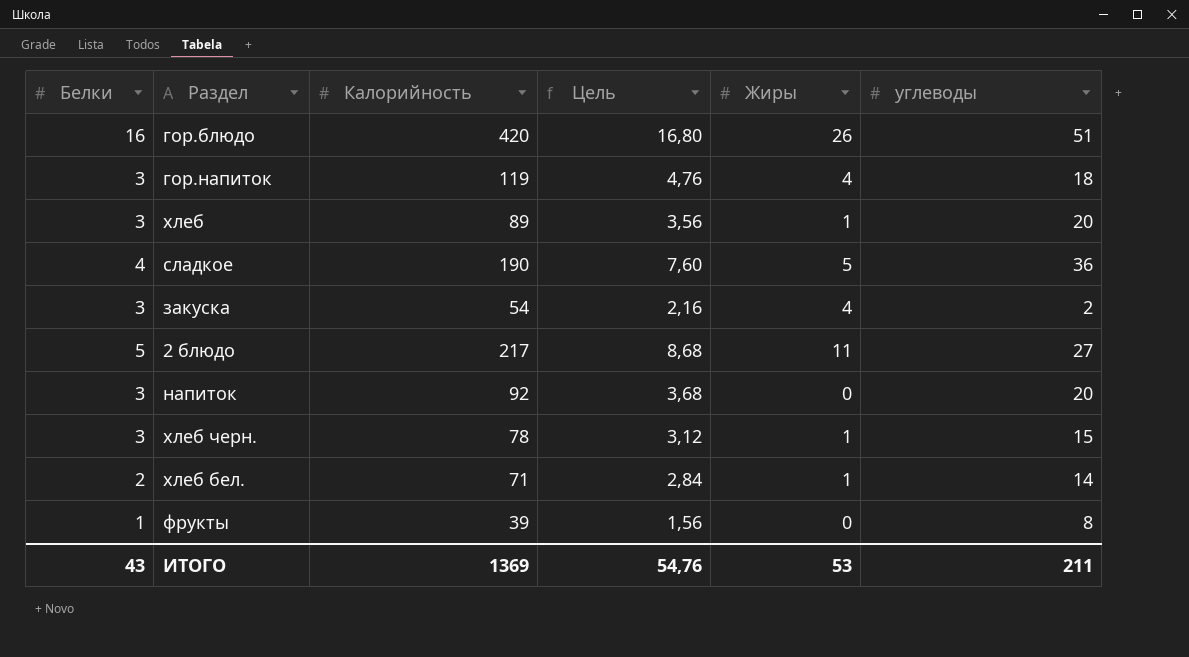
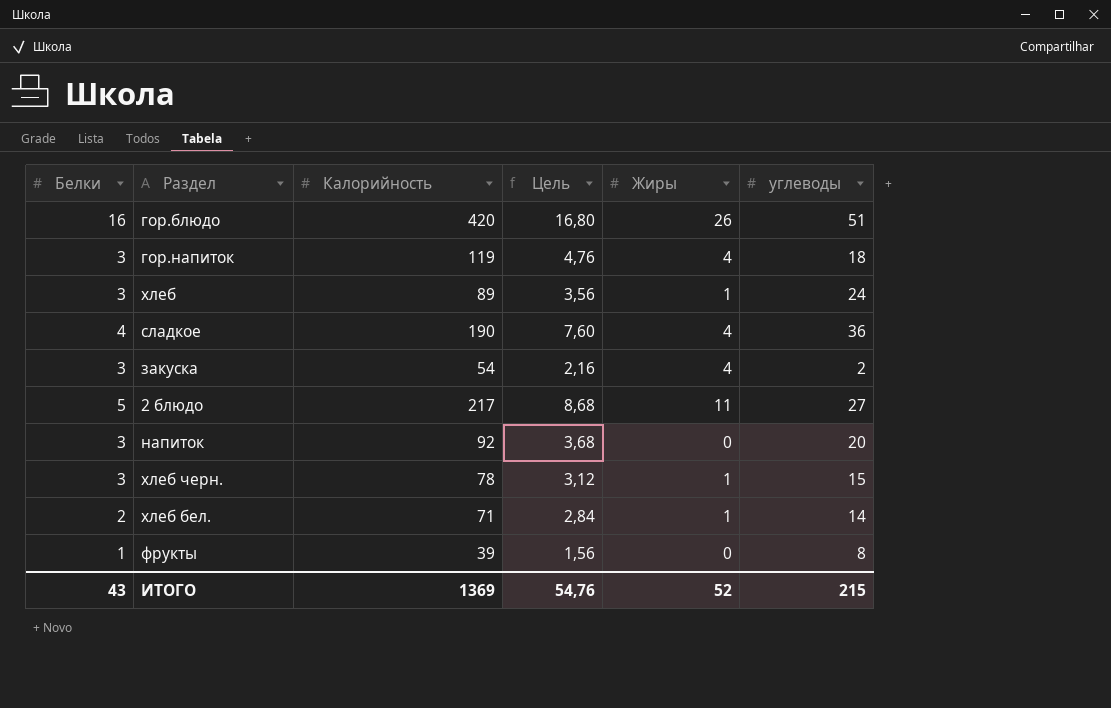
хлеб | углеводы: 20 -> 24
сладкое | Жиры: 5 -> 4
ИТОГО | Жиры: 53 -> 52
ИТОГО | углеводы: 211 -> 215

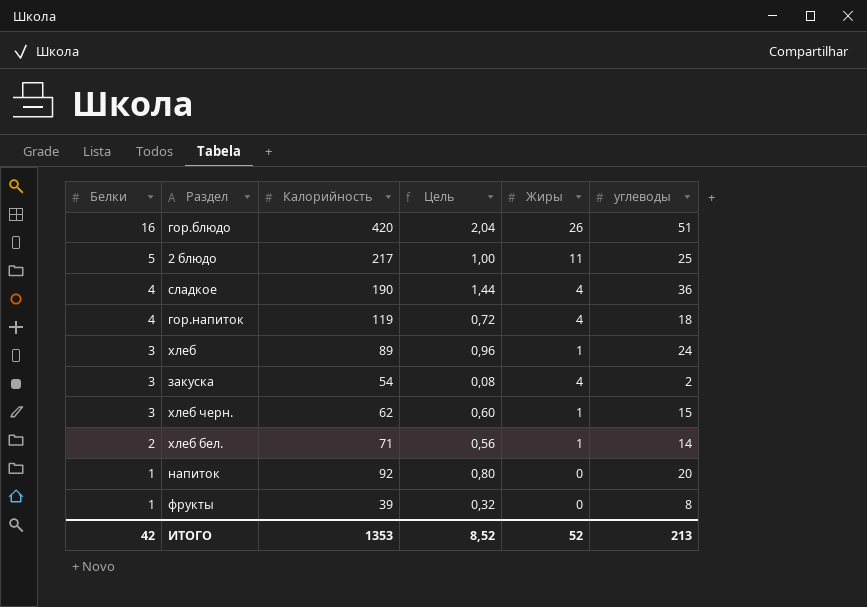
row order: none -> Белки descending
column Цель | formula: [Калорийность] * 0,04 -> [углеводы] * 0,04
2 блюдо | углеводы: 27 -> 25
гор.напиток | Белки: 3 -> 4
хлеб черн. | Калорийность: 78 -> 62
напиток | Белки: 3 -> 1
ИТОГО | Белки: 43 -> 42
ИТОГО | Калорийность: 1369 -> 1353
ИТОГО | Цель: 54,76 -> 8,52
ИТОГО | углеводы: 215 -> 213

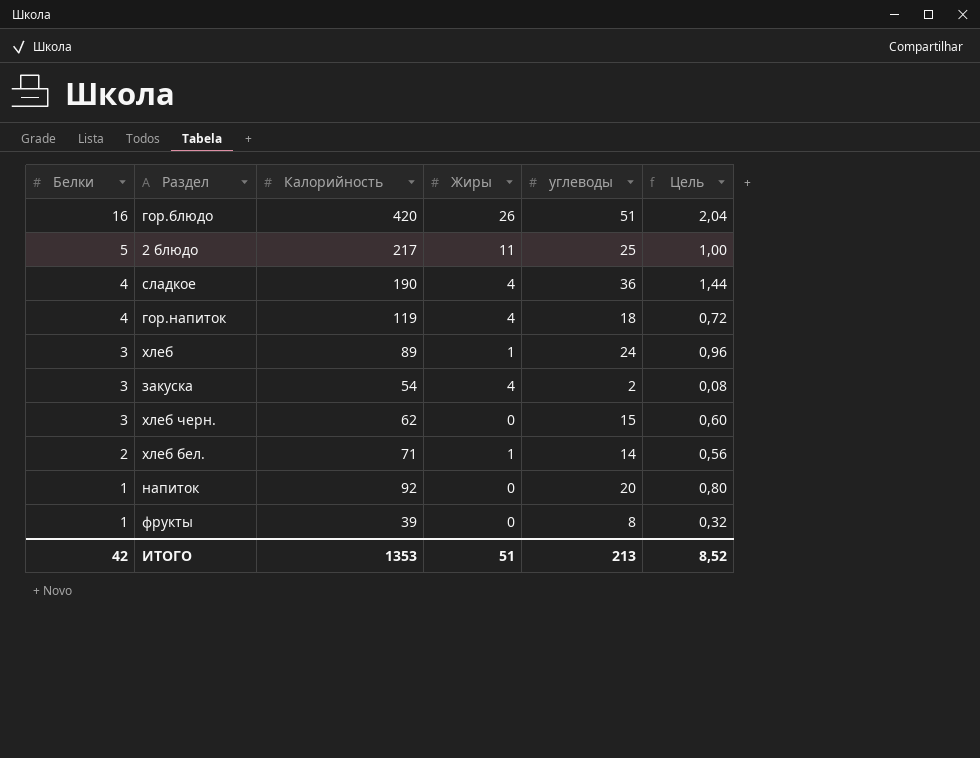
column Цель | position: 4 -> 6
хлеб черн. | Жиры: 1 -> 0
ИТОГО | Жиры: 52 -> 51

